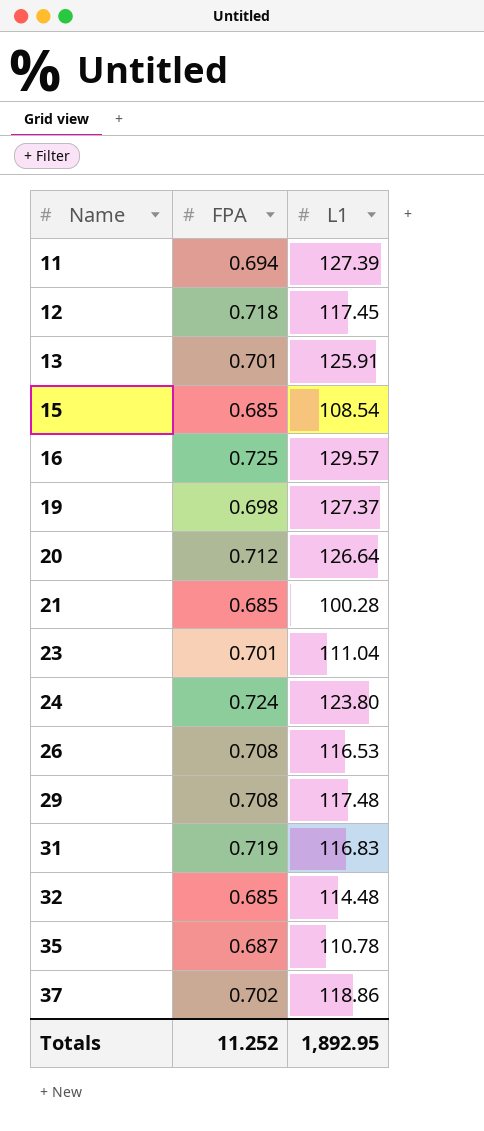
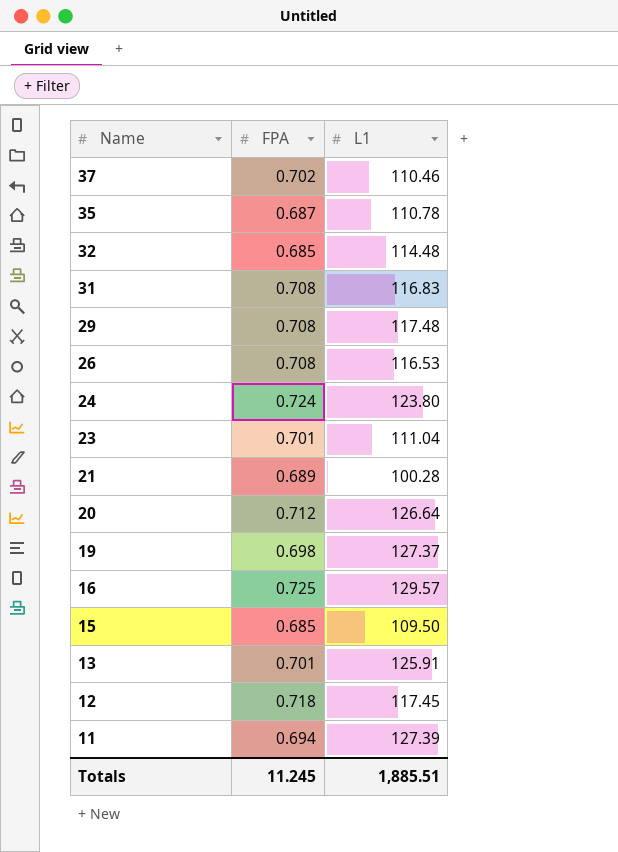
row order: Name ascending -> Name descending
37 | L1: 118.86 -> 110.46
31 | FPA: 0.719 -> 0.708
21 | FPA: 0.685 -> 0.689
15 | L1: 108.54 -> 109.50
Totals | FPA: 11.252 -> 11.245
Totals | L1: 1,892.95 -> 1,885.51

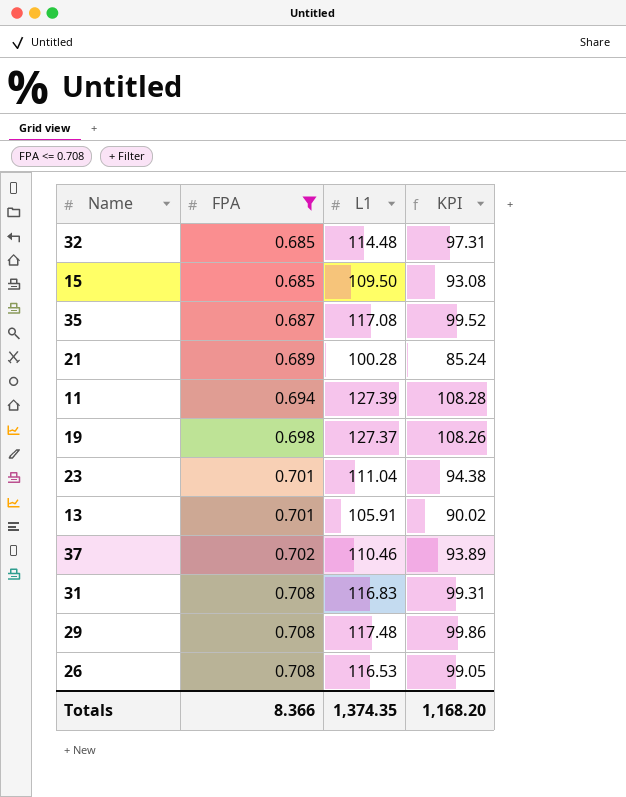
filter: none -> FPA <= 0.708
row order: Name descending -> FPA ascending
column KPI | formula: none -> [L1] * 0.85
35 | L1: 110.78 -> 117.08
13 | L1: 125.91 -> 105.91
Totals | FPA: 11.245 -> 8.366
Totals | L1: 1,885.51 -> 1,374.35

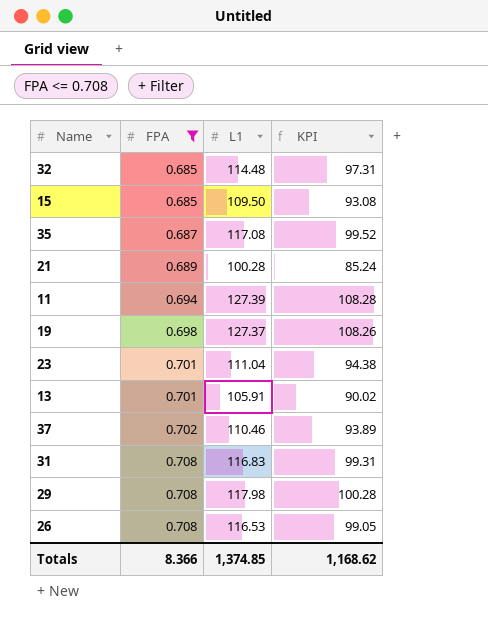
29 | L1: 117.48 -> 117.98
29 | KPI: 99.86 -> 100.28
Totals | L1: 1,374.35 -> 1,374.85
Totals | KPI: 1,168.20 -> 1,168.62

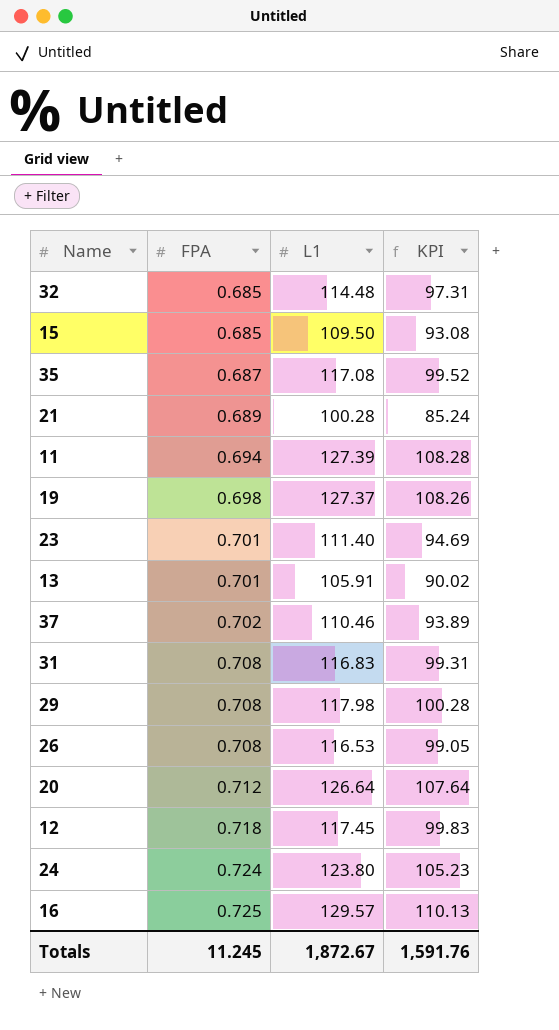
filter: FPA <= 0.708 -> none
23 | L1: 111.04 -> 111.40
23 | KPI: 94.38 -> 94.69
Totals | FPA: 8.366 -> 11.245
Totals | L1: 1,374.85 -> 1,872.67
Totals | KPI: 1,168.62 -> 1,591.76

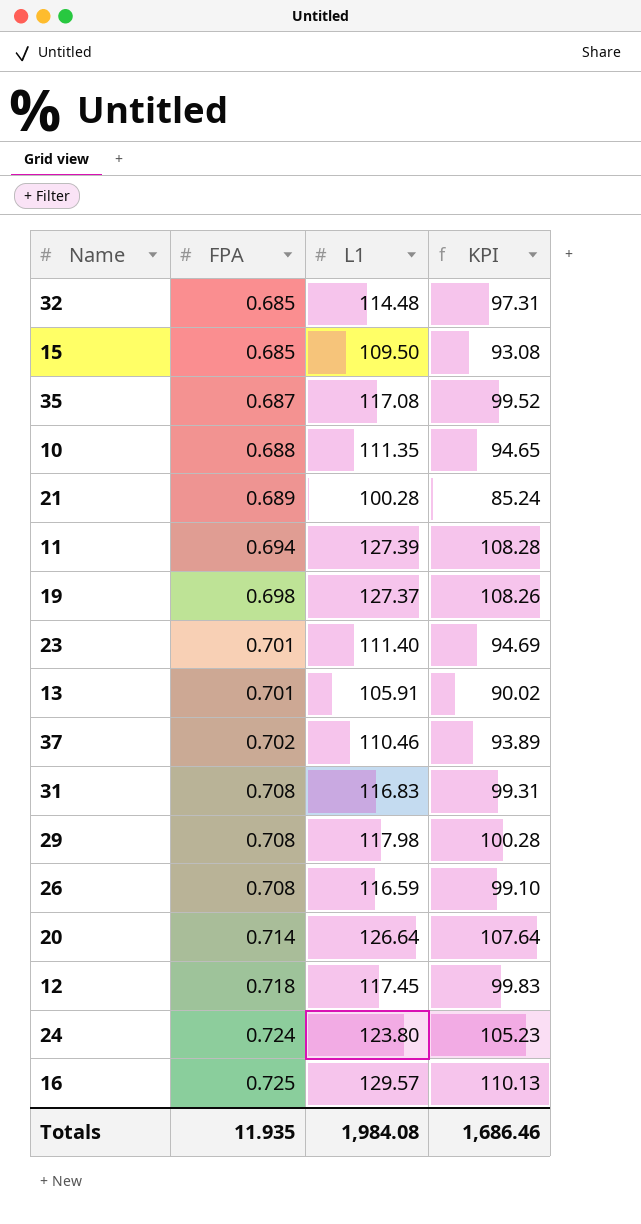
row 10: none -> 0.688 | 111.35 | 94.65
26 | L1: 116.53 -> 116.59
26 | KPI: 99.05 -> 99.10
20 | FPA: 0.712 -> 0.714
Totals | FPA: 11.245 -> 11.935
Totals | L1: 1,872.67 -> 1,984.08
Totals | KPI: 1,591.76 -> 1,686.46

